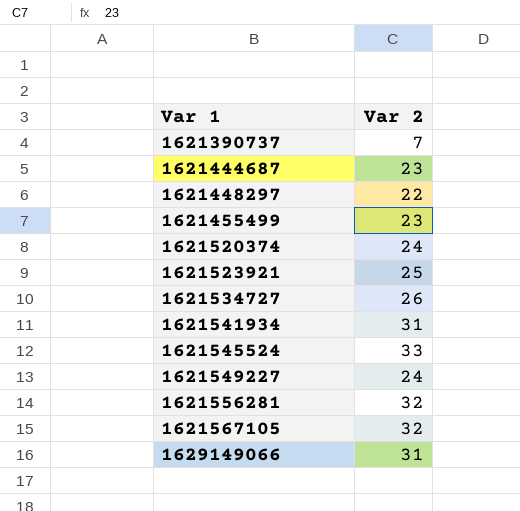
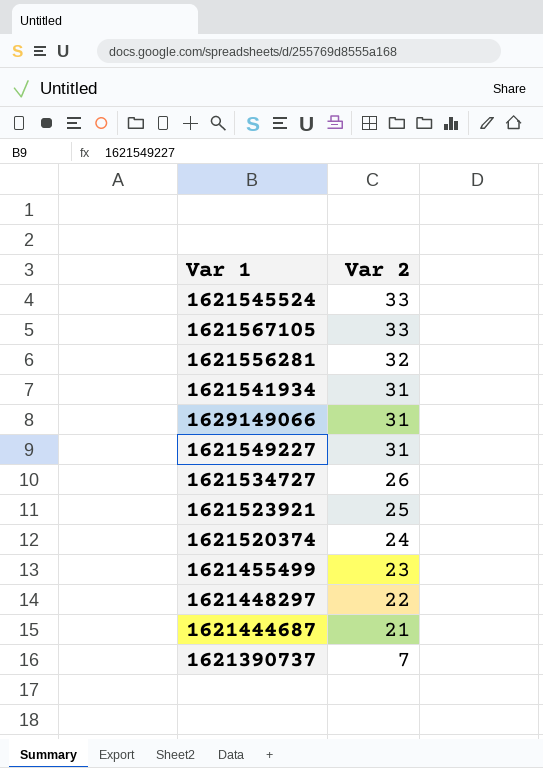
row order: Var 1 ascending -> Var 2 descending
1621567105 | Var 2: 32 -> 33
1621549227 | Var 2: 24 -> 31
1621444687 | Var 2: 23 -> 21

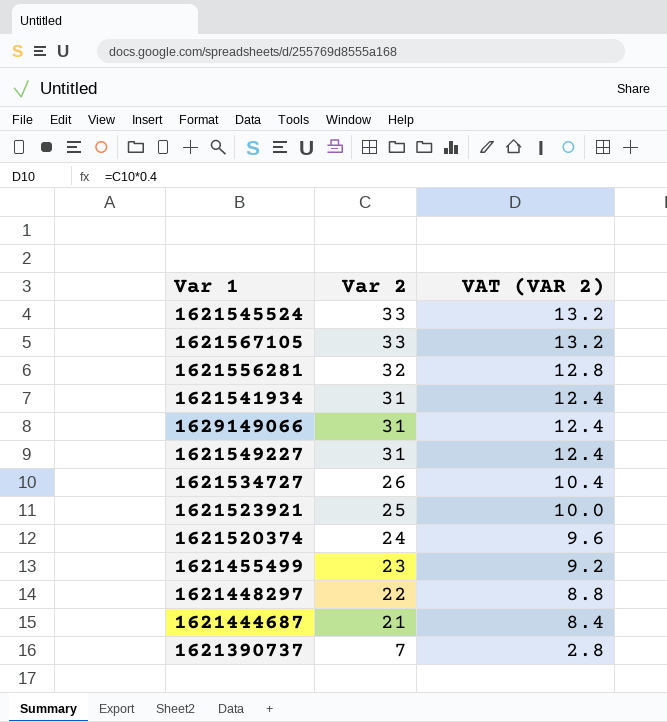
column VAT (VAR 2) | formula: none -> [Var 2] * 0.4

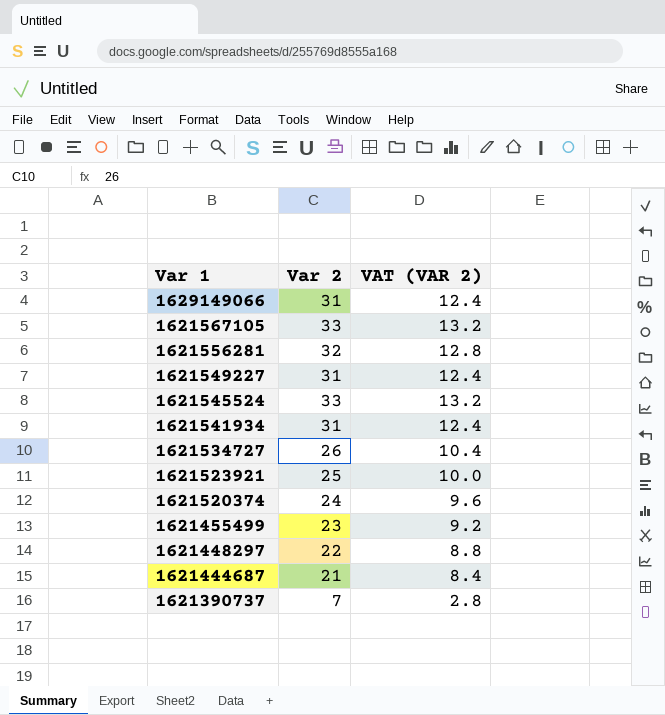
row order: Var 2 descending -> Var 1 descending

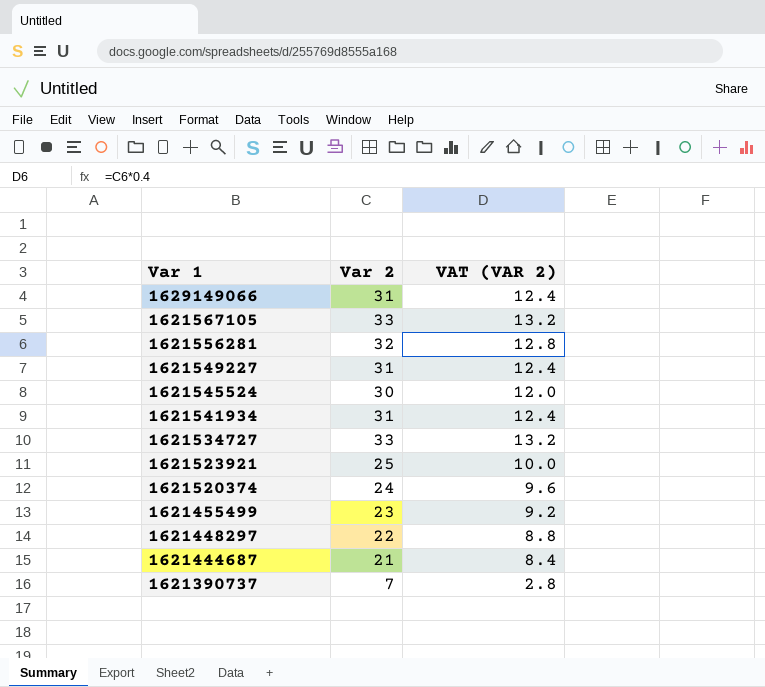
1621545524 | Var 2: 33 -> 30
1621545524 | VAT (VAR 2): 13.2 -> 12.0
1621534727 | Var 2: 26 -> 33
1621534727 | VAT (VAR 2): 10.4 -> 13.2

